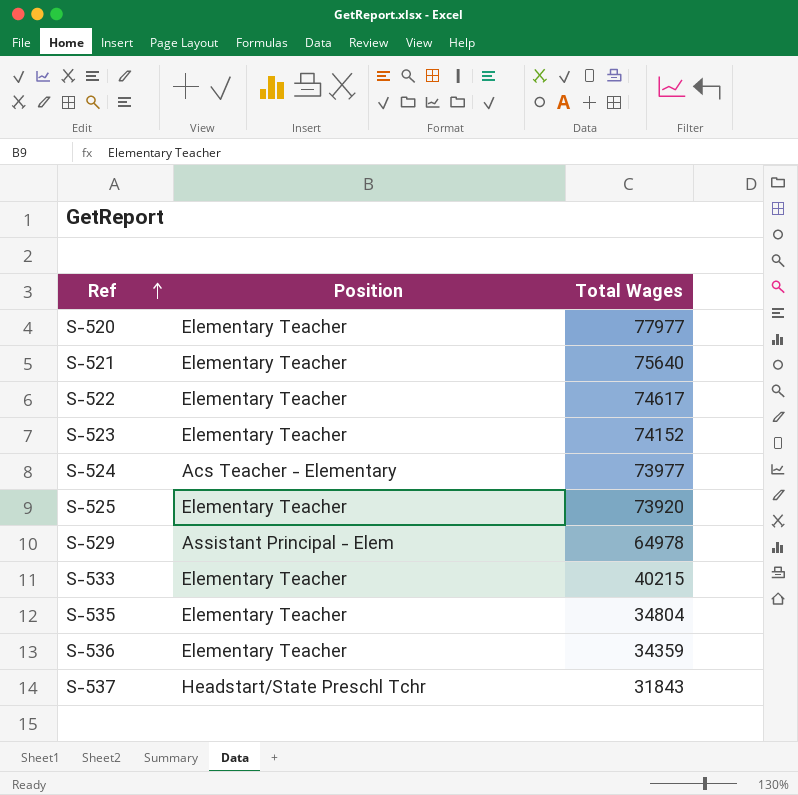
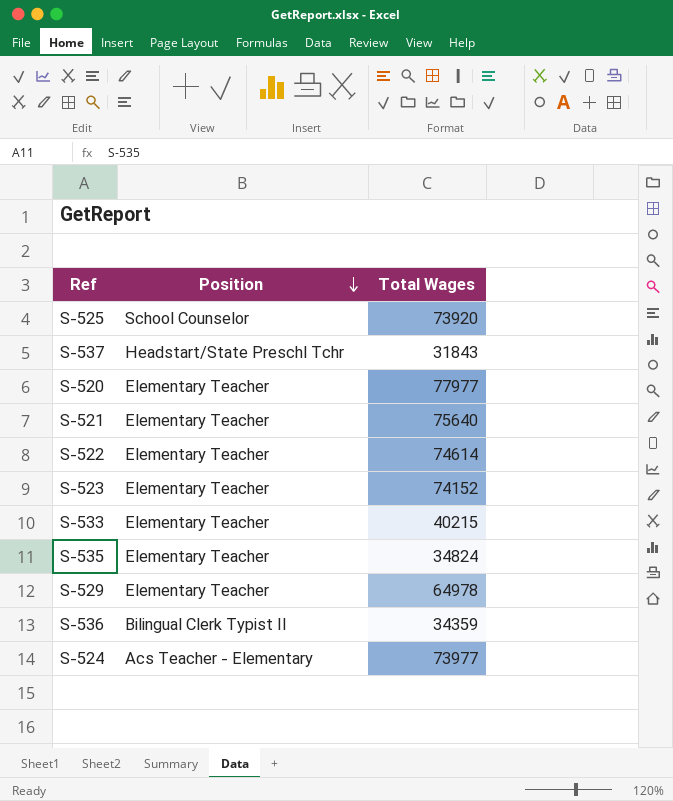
row order: Ref ascending -> Position descending
S-525 | Position: Elementary Teacher -> School Counselor
S-522 | Total Wages: 74617 -> 74614
S-535 | Total Wages: 34804 -> 34824
S-529 | Position: Assistant Principal - Elem -> Elementary Teacher
S-536 | Position: Elementary Teacher -> Bilingual Clerk Typist II

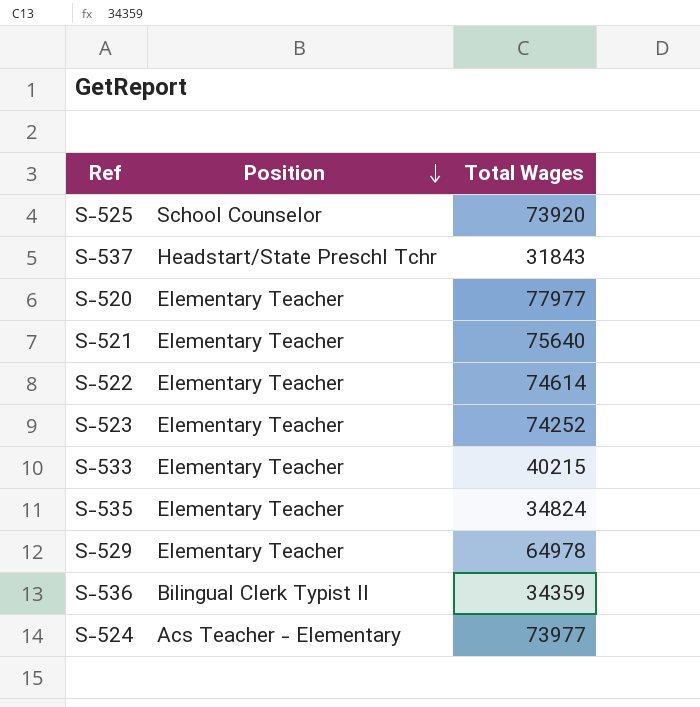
S-523 | Total Wages: 74152 -> 74252

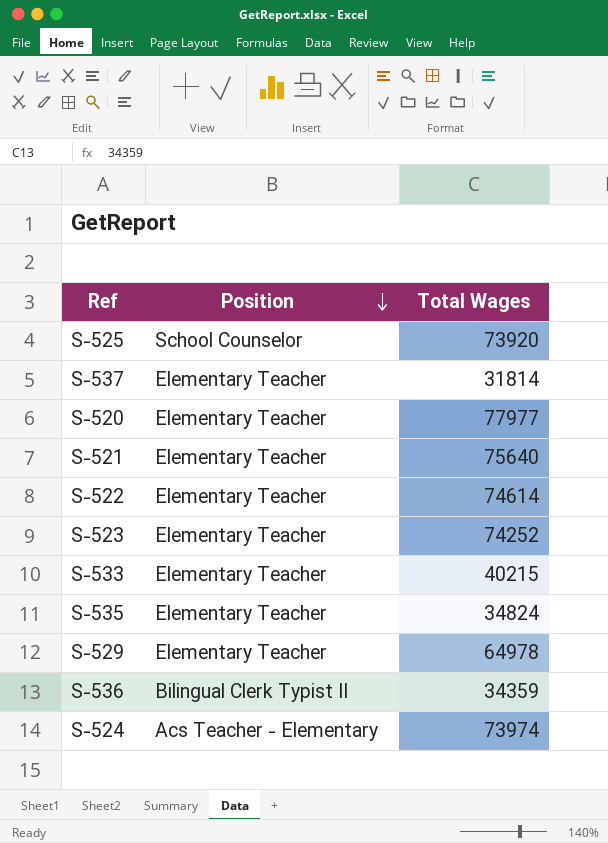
S-537 | Position: Headstart/State Preschl Tchr -> Elementary Teacher
S-537 | Total Wages: 31843 -> 31814
S-524 | Total Wages: 73977 -> 73974

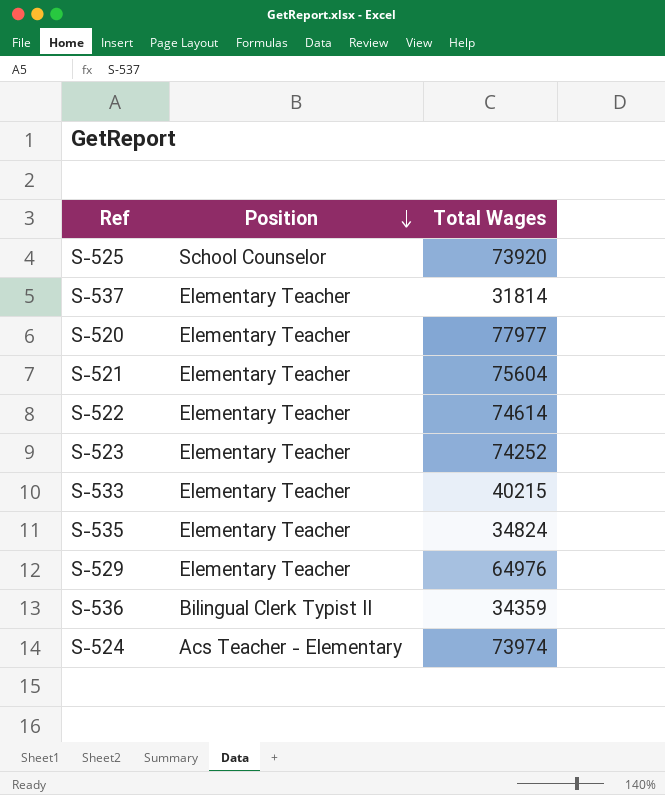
S-521 | Total Wages: 75640 -> 75604
S-529 | Total Wages: 64978 -> 64976

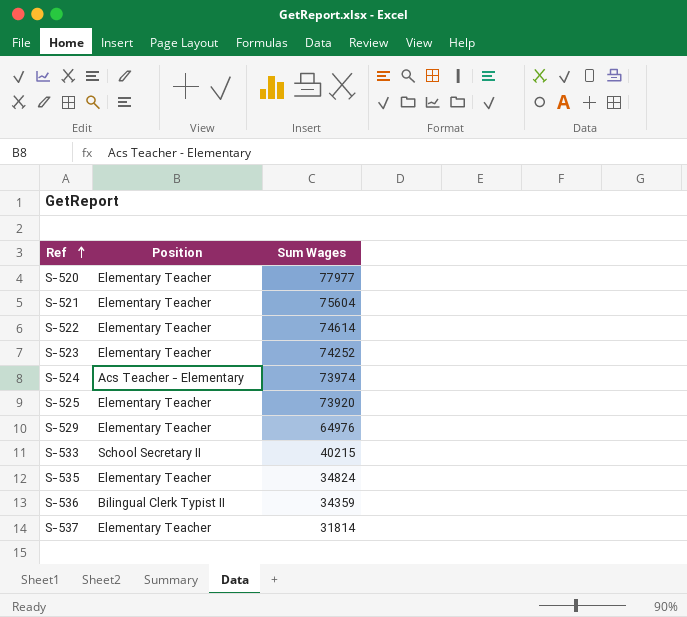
row order: Position descending -> Ref ascending
column name: Total Wages -> Sum Wages
S-525 | Position: School Counselor -> Elementary Teacher
S-533 | Position: Elementary Teacher -> School Secretary II

